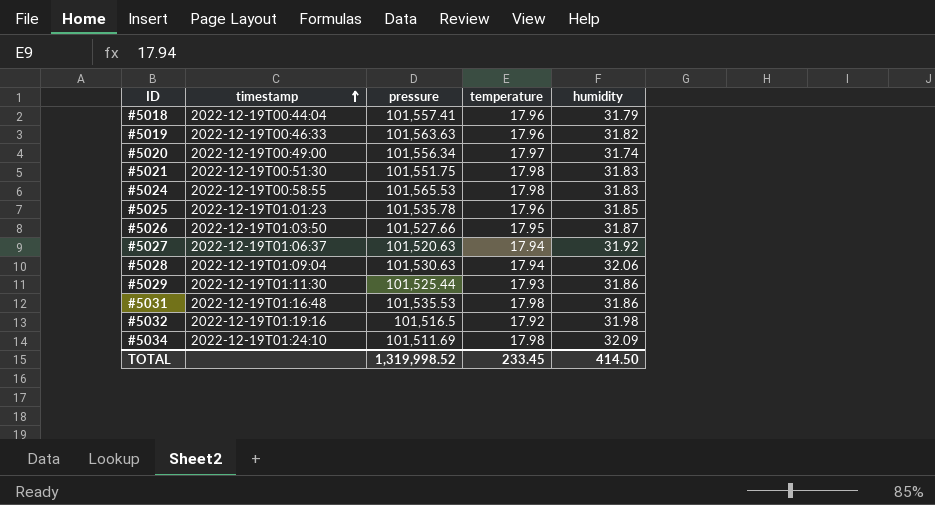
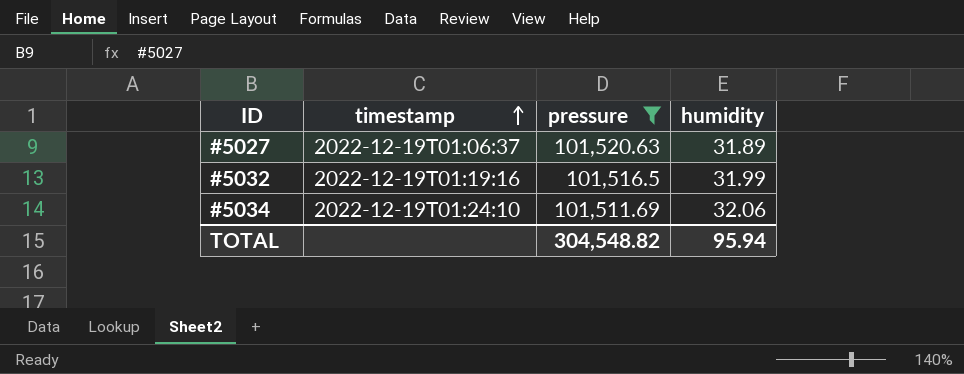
filter: none -> pressure <= 101,520.63
column temperature | position: 4 -> none
#5027 | humidity: 31.92 -> 31.89
#5032 | humidity: 31.98 -> 31.99
#5034 | humidity: 32.09 -> 32.06
TOTAL | pressure: 1,319,998.52 -> 304,548.82
TOTAL | humidity: 414.50 -> 95.94

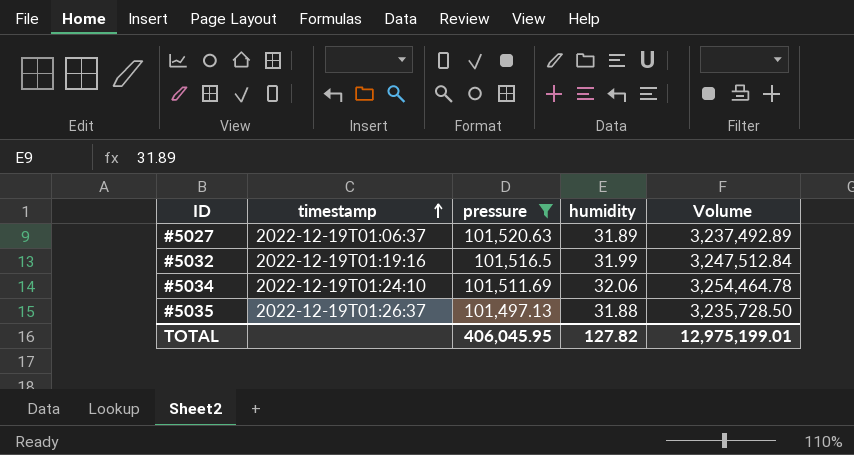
column Volume | formula: none -> [pressure] * [humidity]
row #5035: none -> 2022-12-19T01:26:37 | 101,497.13 | 31.88 | 3,235,728.50
TOTAL | pressure: 304,548.82 -> 406,045.95
TOTAL | humidity: 95.94 -> 127.82

